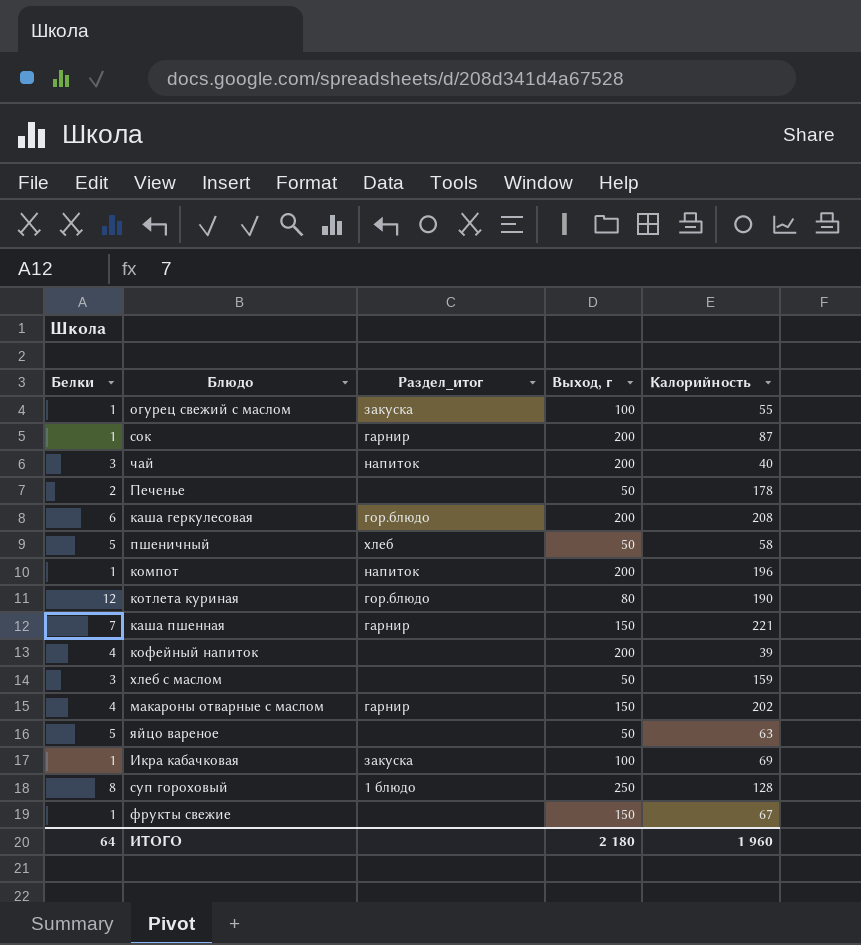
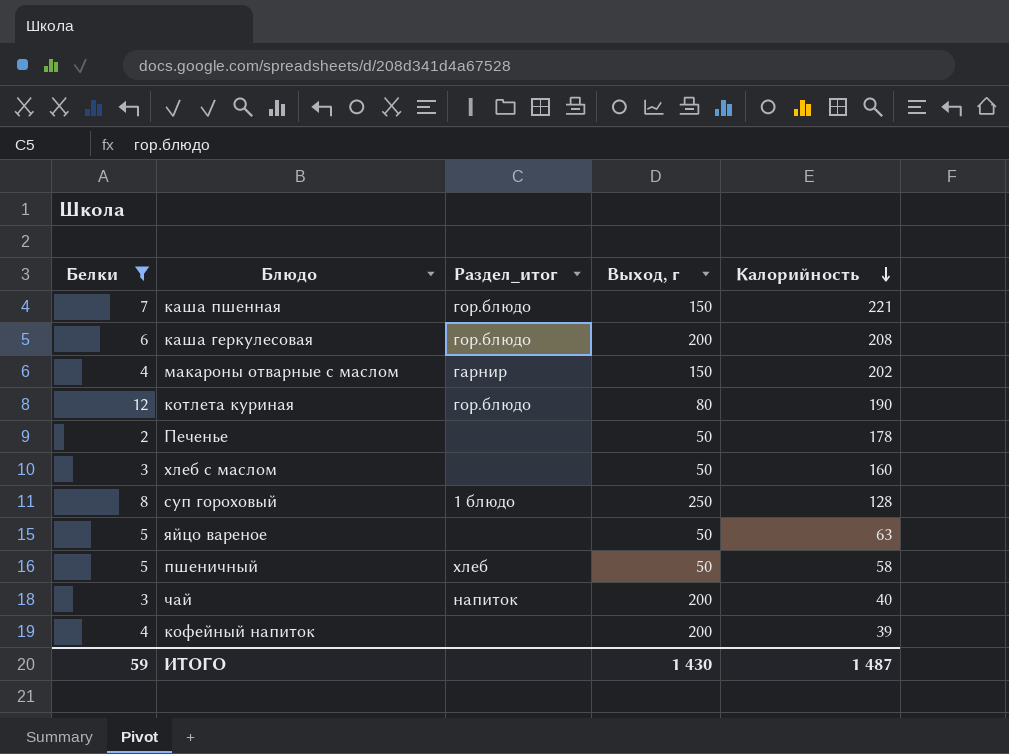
filter: none -> Белки != 1
row order: none -> Калорийность descending
каша пшенная | Раздел_итог: гарнир -> гор.блюдо
хлеб с маслом | Калорийность: 159 -> 160
ИТОГО | Белки: 64 -> 59
ИТОГО | Выход, г: 2 180 -> 1 430
ИТОГО | Калорийность: 1 960 -> 1 487

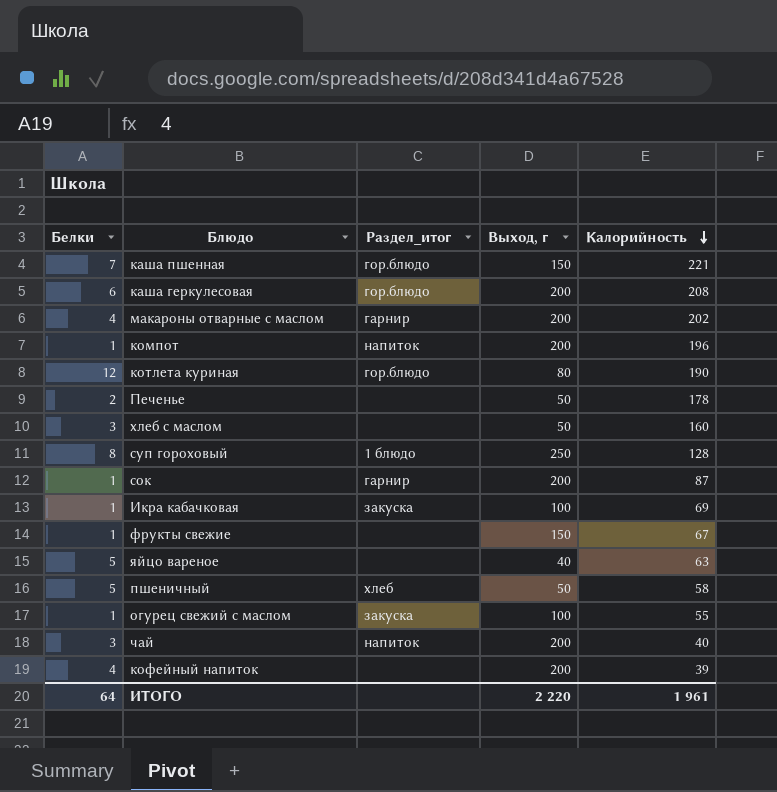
filter: Белки != 1 -> none
макароны отварные с маслом | Выход, г: 150 -> 200
яйцо вареное | Выход, г: 50 -> 40
ИТОГО | Белки: 59 -> 64
ИТОГО | Выход, г: 1 430 -> 2 220
ИТОГО | Калорийность: 1 487 -> 1 961

